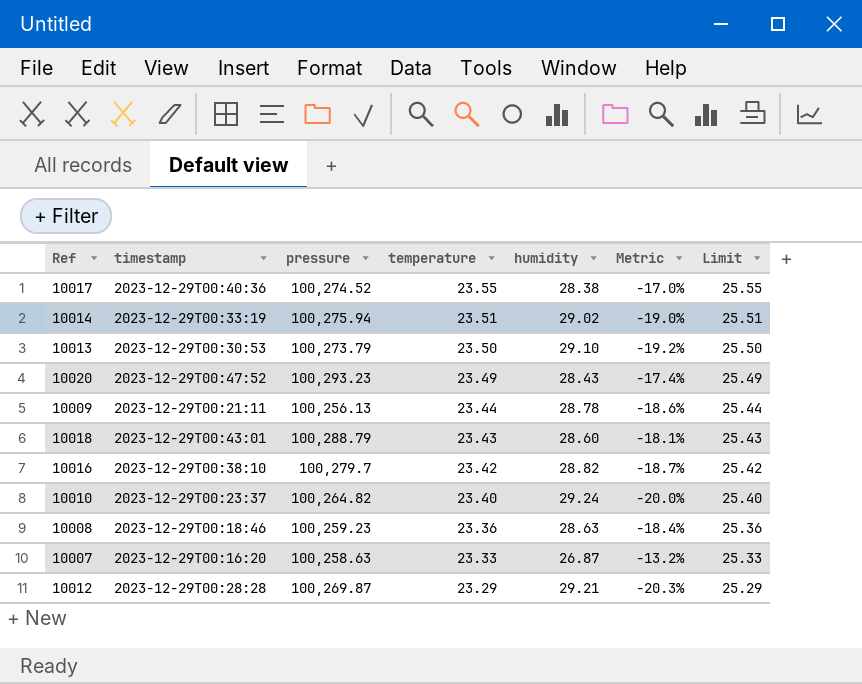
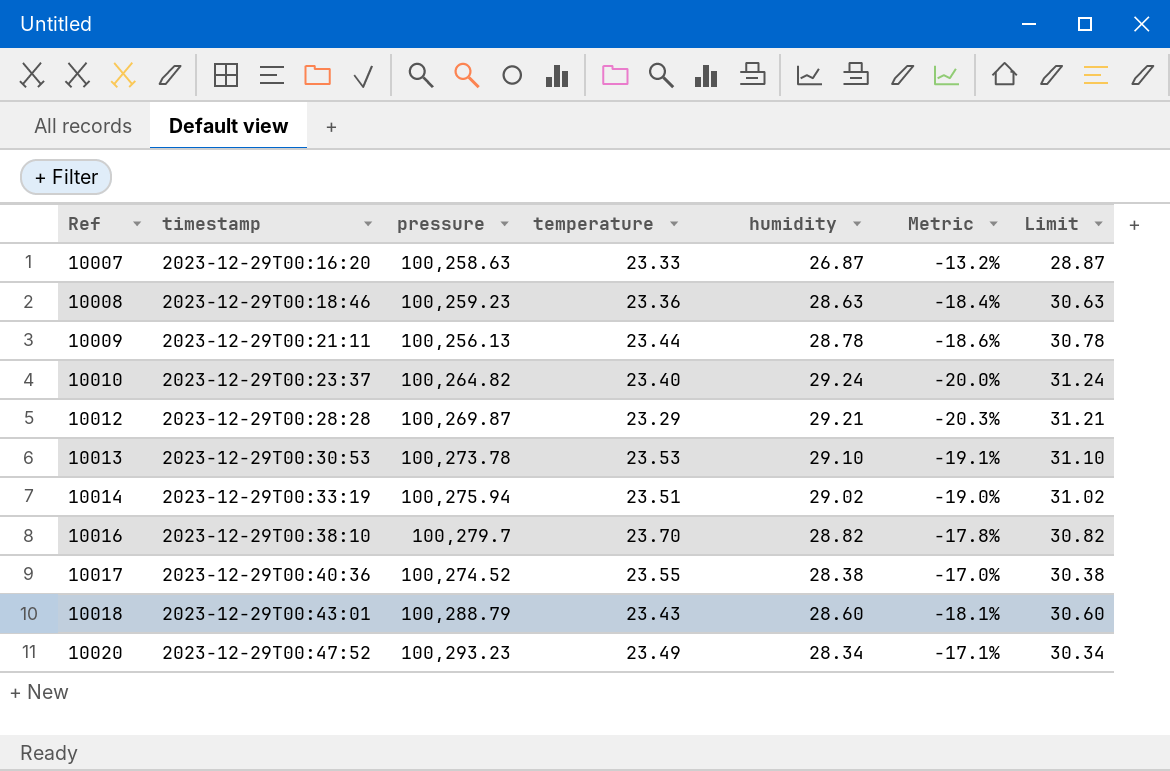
row order: temperature descending -> Ref ascending
column Limit | formula: [temperature] + 2 -> [humidity] + 2
10013 | pressure: 100,273.79 -> 100,273.78
10013 | temperature: 23.50 -> 23.53
10013 | Metric: -19.2% -> -19.1%
10016 | temperature: 23.42 -> 23.70
10016 | Metric: -18.7% -> -17.8%
10020 | humidity: 28.43 -> 28.34
10020 | Metric: -17.4% -> -17.1%

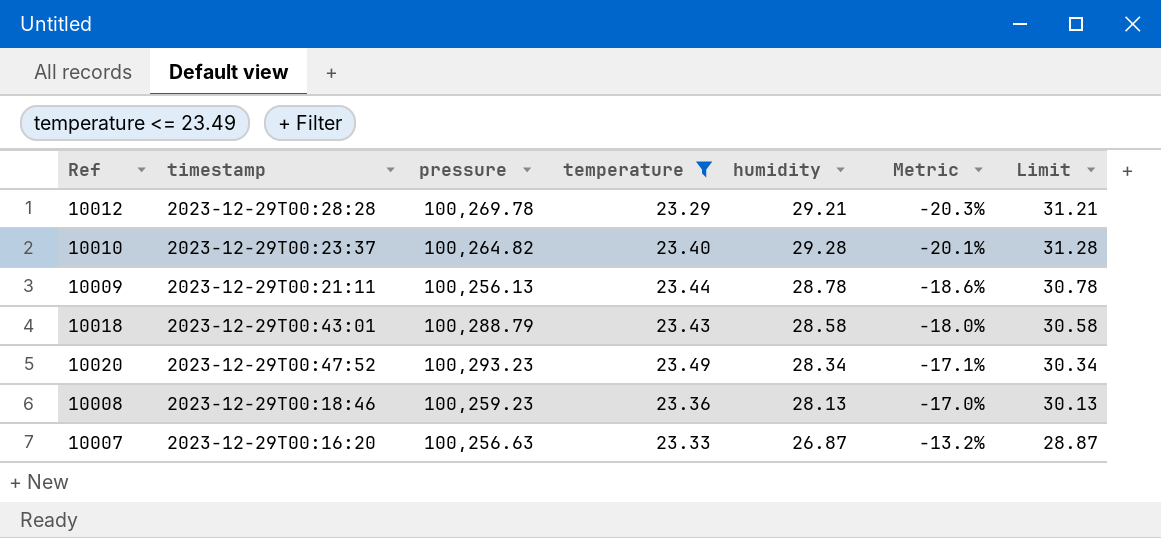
filter: none -> temperature <= 23.49
row order: Ref ascending -> Metric ascending
10012 | pressure: 100,269.87 -> 100,269.78
10010 | humidity: 29.24 -> 29.28
10010 | Metric: -20.0% -> -20.1%
10010 | Limit: 31.24 -> 31.28
10018 | humidity: 28.60 -> 28.58
10018 | Metric: -18.1% -> -18.0%
10018 | Limit: 30.60 -> 30.58
10008 | humidity: 28.63 -> 28.13
10008 | Metric: -18.4% -> -17.0%
10008 | Limit: 30.63 -> 30.13
10007 | pressure: 100,258.63 -> 100,256.63

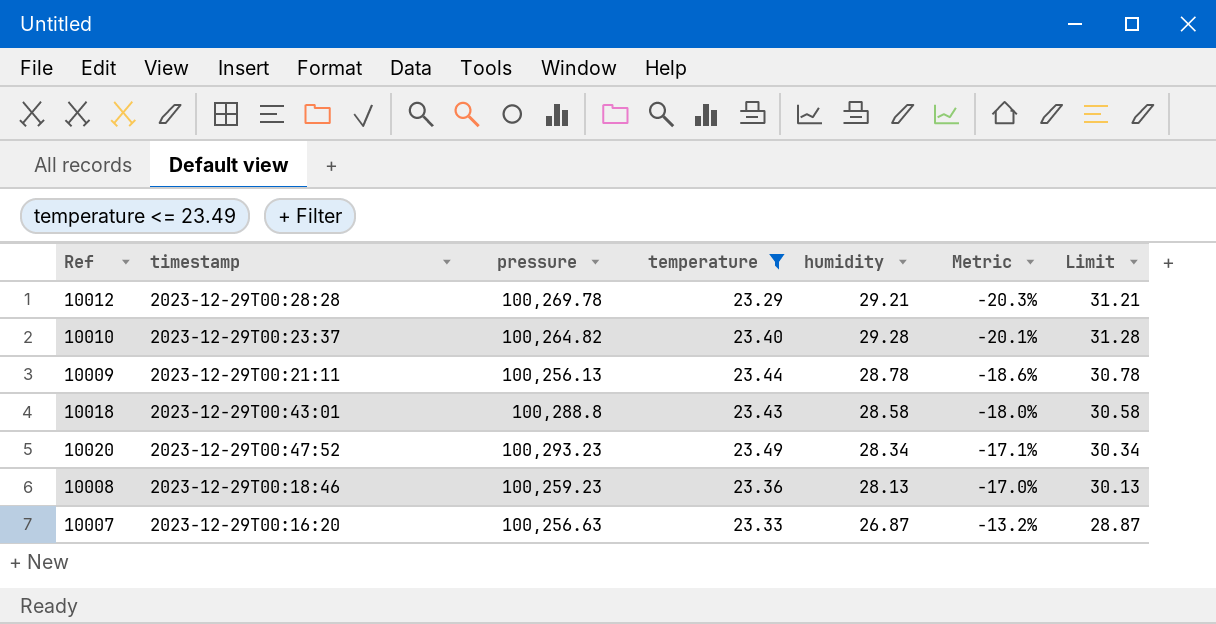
10018 | pressure: 100,288.79 -> 100,288.8

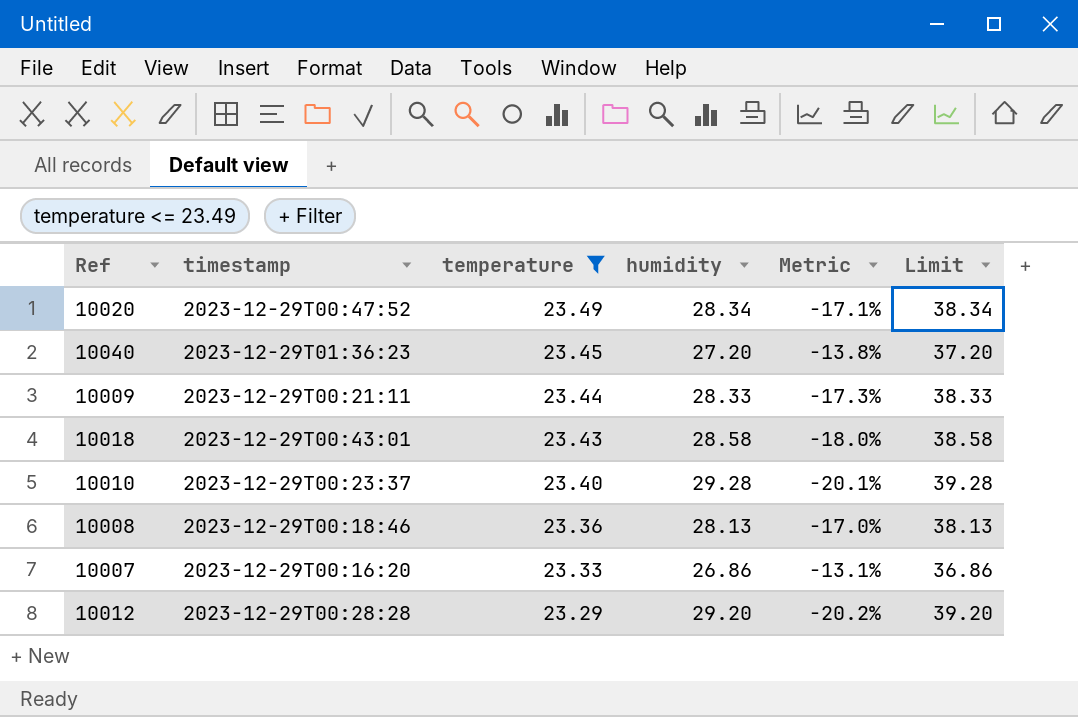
row order: Metric ascending -> temperature descending
column pressure | position: 3 -> none
column Limit | formula: [humidity] + 2 -> [humidity] + 10
row 10040: none -> 2023-12-29T01:36:23 | 23.45 | 27.20 | -13.8% | 37.20
10009 | humidity: 28.78 -> 28.33
10009 | Metric: -18.6% -> -17.3%
10007 | humidity: 26.87 -> 26.86
10007 | Metric: -13.2% -> -13.1%
10012 | humidity: 29.21 -> 29.20
10012 | Metric: -20.3% -> -20.2%

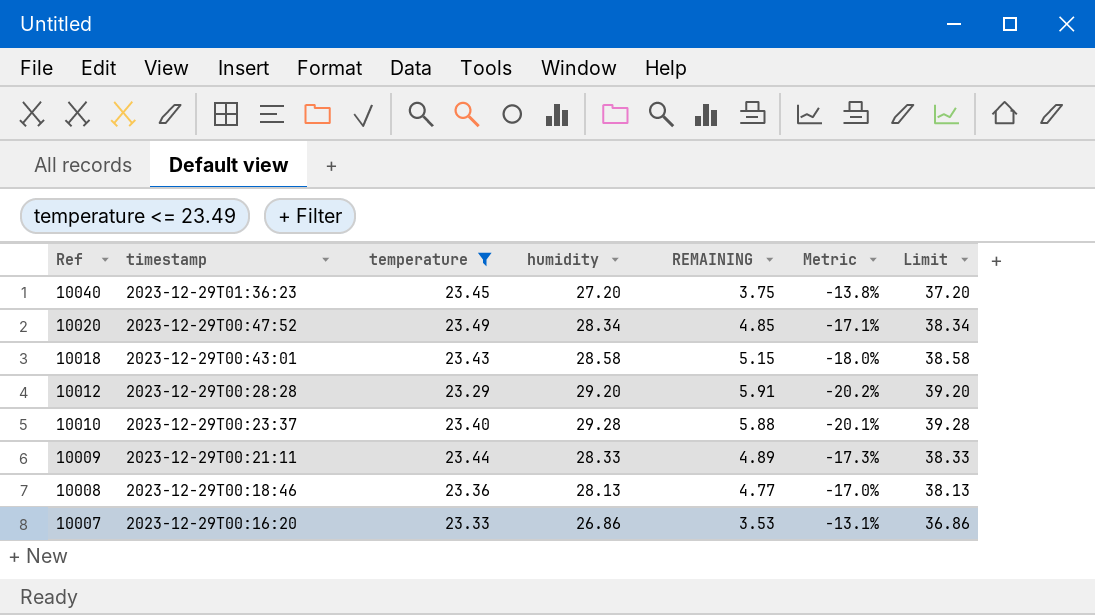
row order: temperature descending -> Ref descending
column REMAINING | formula: none -> [humidity] - [temperature]

